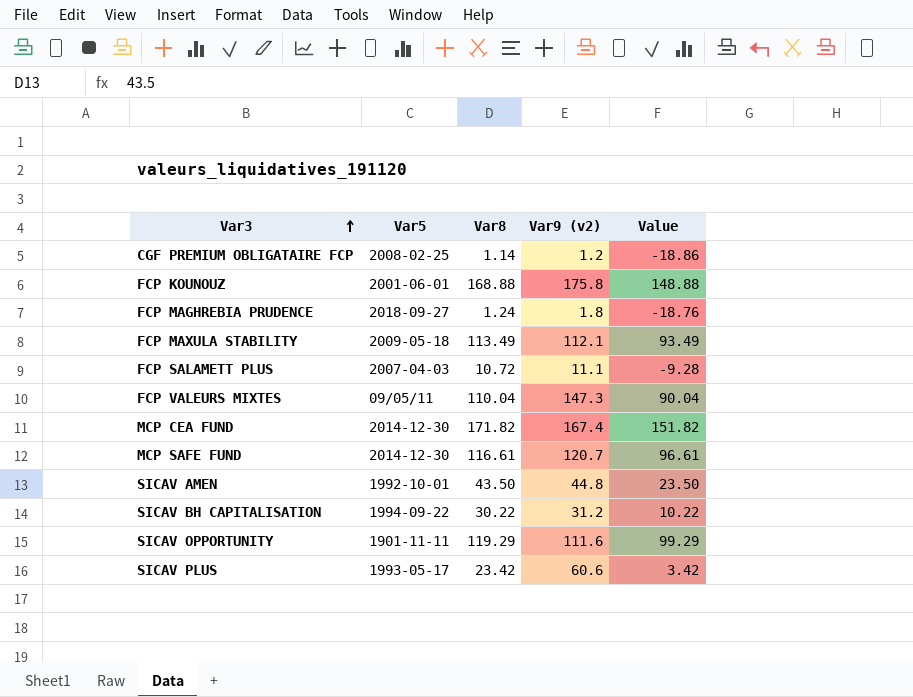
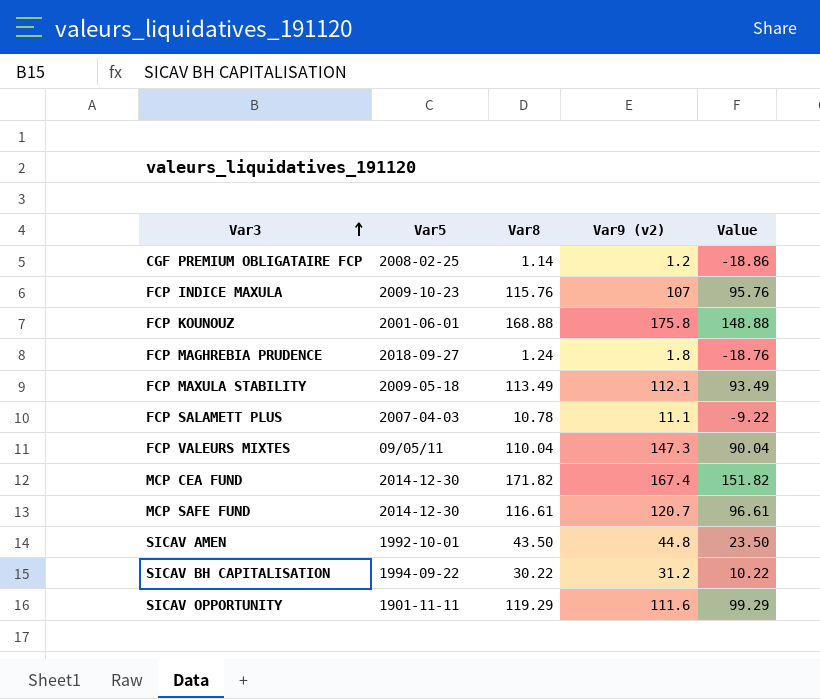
row SICAV PLUS: 1993-05-17 | 23.42 | 60.6 | 3.42 -> none
row FCP INDICE MAXULA: none -> 2009-10-23 | 115.76 | 107 | 95.76
FCP SALAMETT PLUS | Var8: 10.72 -> 10.78
FCP SALAMETT PLUS | Value: -9.28 -> -9.22

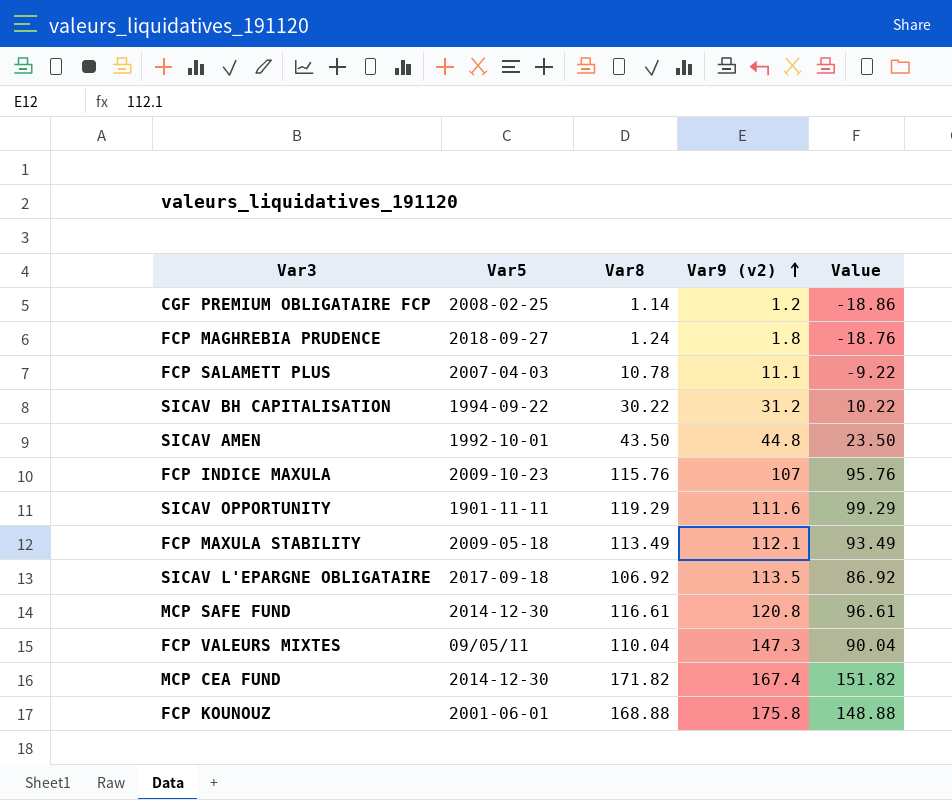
row order: Var3 ascending -> Var9 (v2) ascending
row SICAV L'EPARGNE OBLIGATAIRE: none -> 2017-09-18 | 106.92 | 113.5 | 86.92
MCP SAFE FUND | Var9 (v2): 120.7 -> 120.8

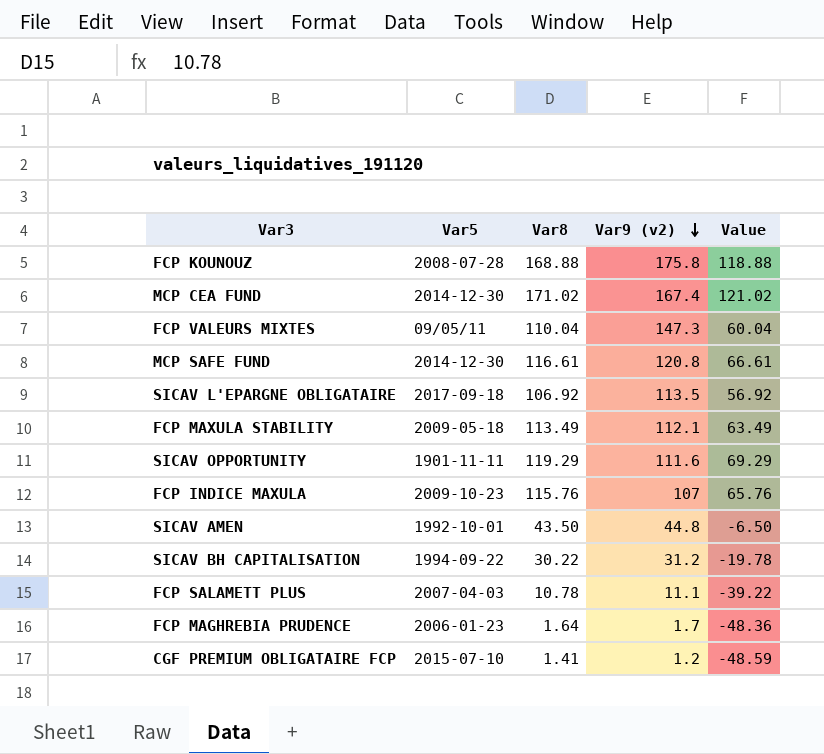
row order: Var9 (v2) ascending -> Var9 (v2) descending
column Value | formula: [Var8] - 20 -> [Var8] - 50
FCP KOUNOUZ | Var5: 2001-06-01 -> 2008-07-28
MCP CEA FUND | Var8: 171.82 -> 171.02
FCP MAGHREBIA PRUDENCE | Var5: 2018-09-27 -> 2006-01-23
FCP MAGHREBIA PRUDENCE | Var8: 1.24 -> 1.64
FCP MAGHREBIA PRUDENCE | Var9 (v2): 1.8 -> 1.7
CGF PREMIUM OBLIGATAIRE FCP | Var5: 2008-02-25 -> 2015-07-10
CGF PREMIUM OBLIGATAIRE FCP | Var8: 1.14 -> 1.41

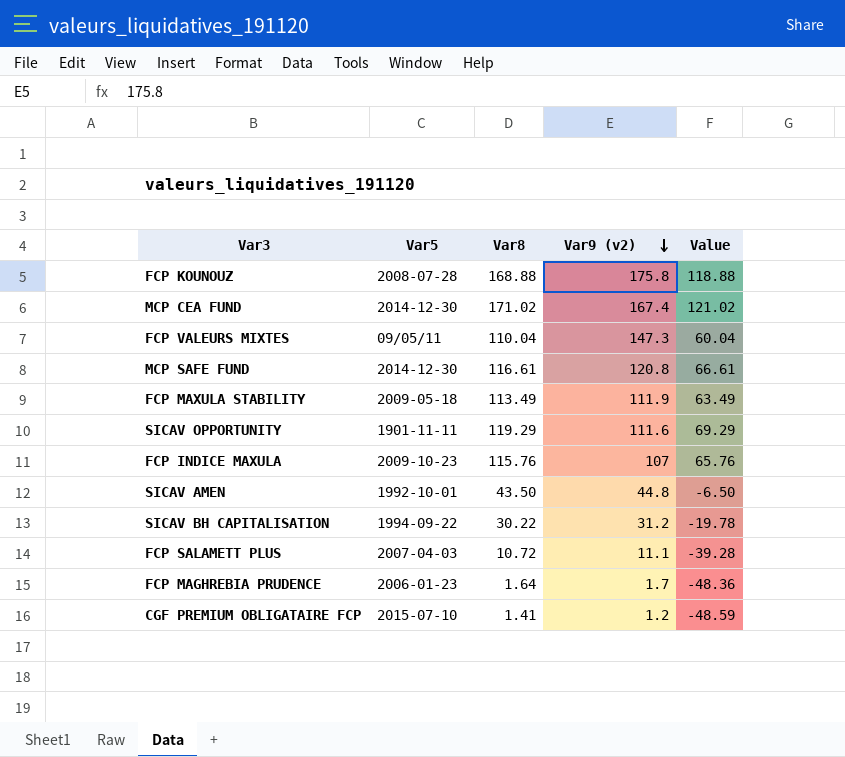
row SICAV L'EPARGNE OBLIGATAIRE: 2017-09-18 | 106.92 | 113.5 | 56.92 -> none
FCP MAXULA STABILITY | Var9 (v2): 112.1 -> 111.9
FCP SALAMETT PLUS | Var8: 10.78 -> 10.72
FCP SALAMETT PLUS | Value: -39.22 -> -39.28

